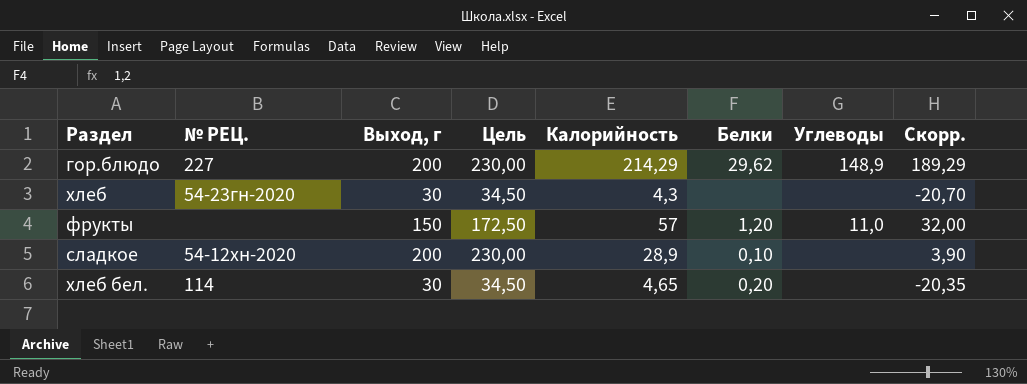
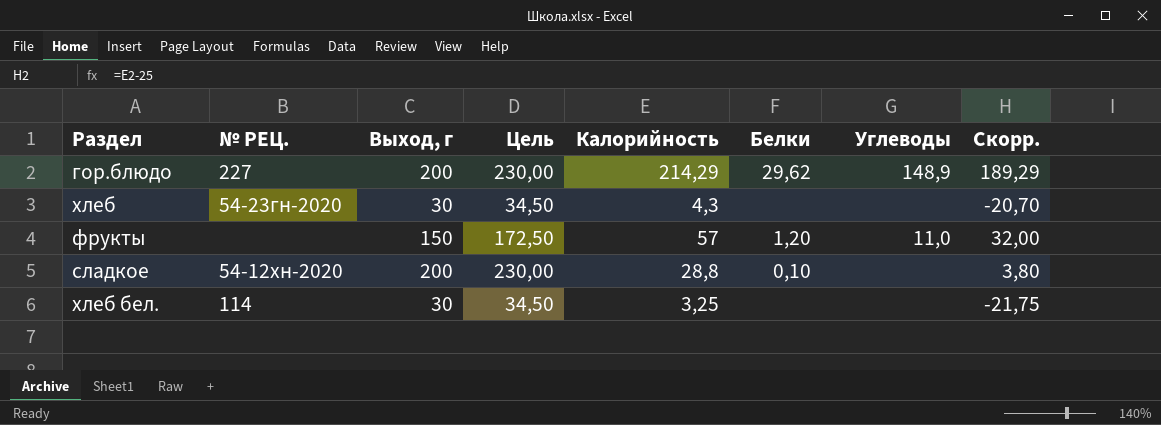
сладкое | Калорийность: 28,9 -> 28,8
сладкое | Скорр.: 3,90 -> 3,80
хлеб бел. | Калорийность: 4,65 -> 3,25
хлеб бел. | Белки: 0,20 -> none
хлеб бел. | Скорр.: -20,35 -> -21,75

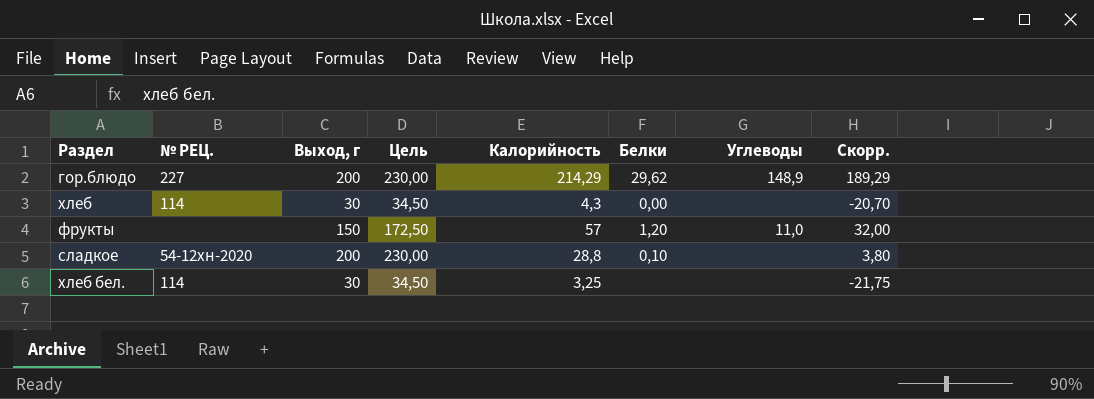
хлеб | № РЕЦ.: 54-23гн-2020 -> 114
хлеб | Белки: none -> 0,00

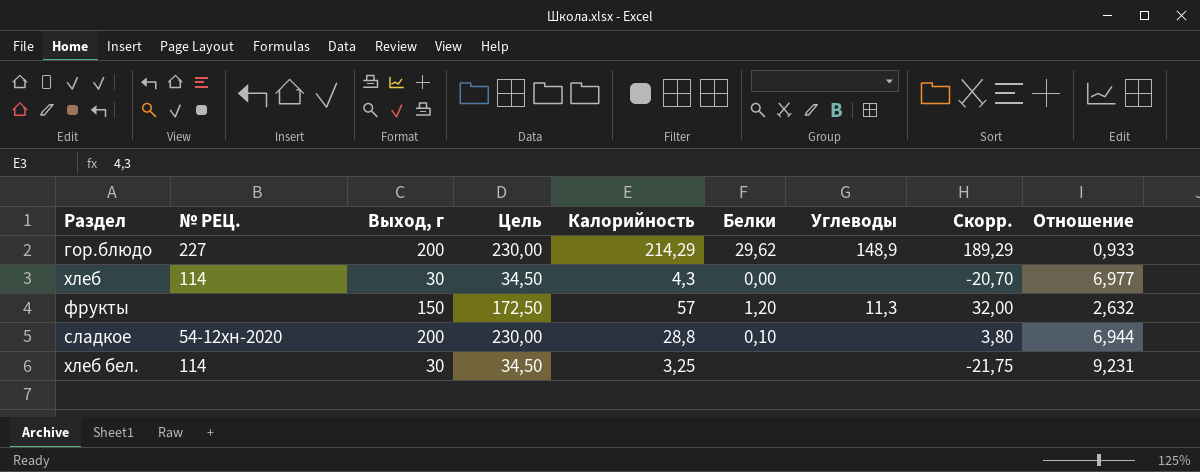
column Отношение | formula: none -> [Выход, г] / [Калорийность]
фрукты | Углеводы: 11,0 -> 11,3

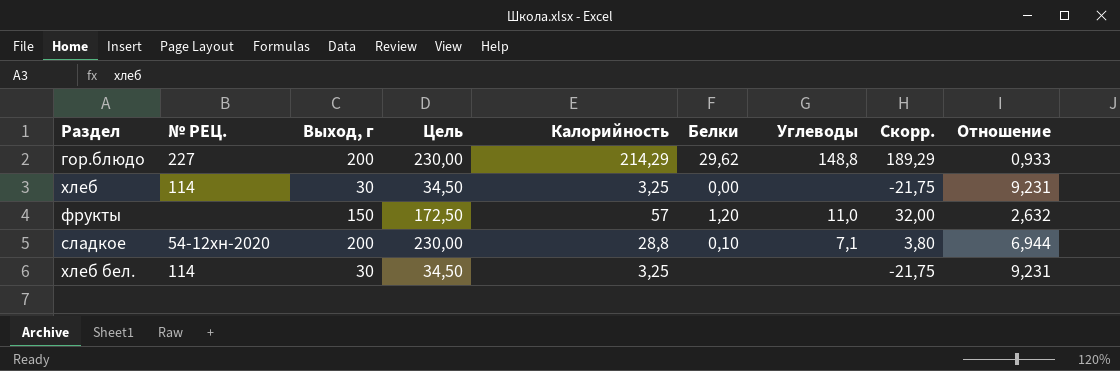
гор.блюдо | Углеводы: 148,9 -> 148,8
хлеб | Калорийность: 4,3 -> 3,25
хлеб | Скорр.: -20,70 -> -21,75
хлеб | Отношение: 6,977 -> 9,231
фрукты | Углеводы: 11,3 -> 11,0
сладкое | Углеводы: none -> 7,1

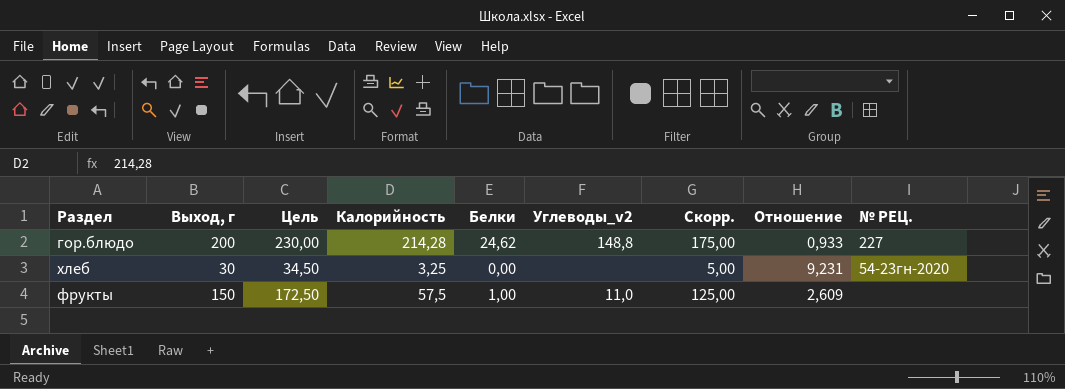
column name: Углеводы -> Углеводы_v2
column Скорр. | formula: [Калорийность] - 25 -> [Выход, г] - 25
column № РЕЦ. | position: 2 -> 9
row сладкое: 54-12хн-2020 | 200 | 230,00 | 28,8 | 0,10 | 7,1 | 3,80 | 6,944 -> none
row хлеб бел.: 114 | 30 | 34,50 | 3,25 | none | none | -21,75 | 9,231 -> none
гор.блюдо | Калорийность: 214,29 -> 214,28
гор.блюдо | Белки: 29,62 -> 24,62
хлеб | № РЕЦ.: 114 -> 54-23гн-2020
фрукты | Калорийность: 57 -> 57,5
фрукты | Белки: 1,20 -> 1,00
фрукты | Отношение: 2,632 -> 2,609

